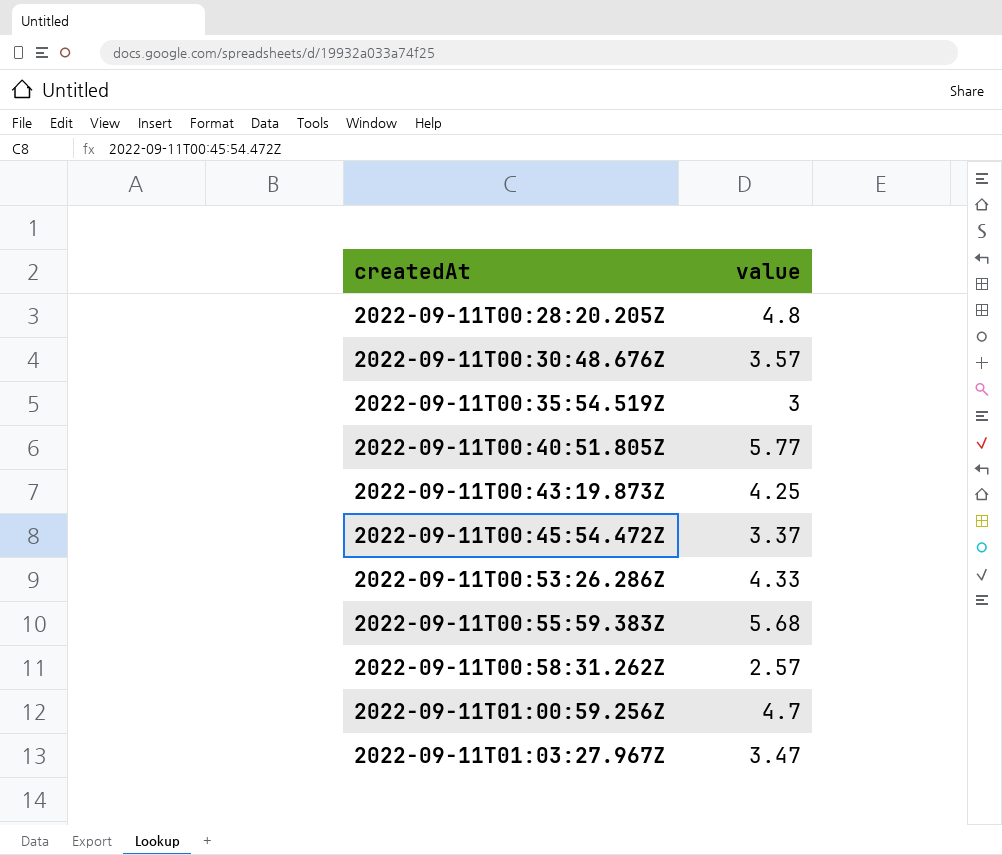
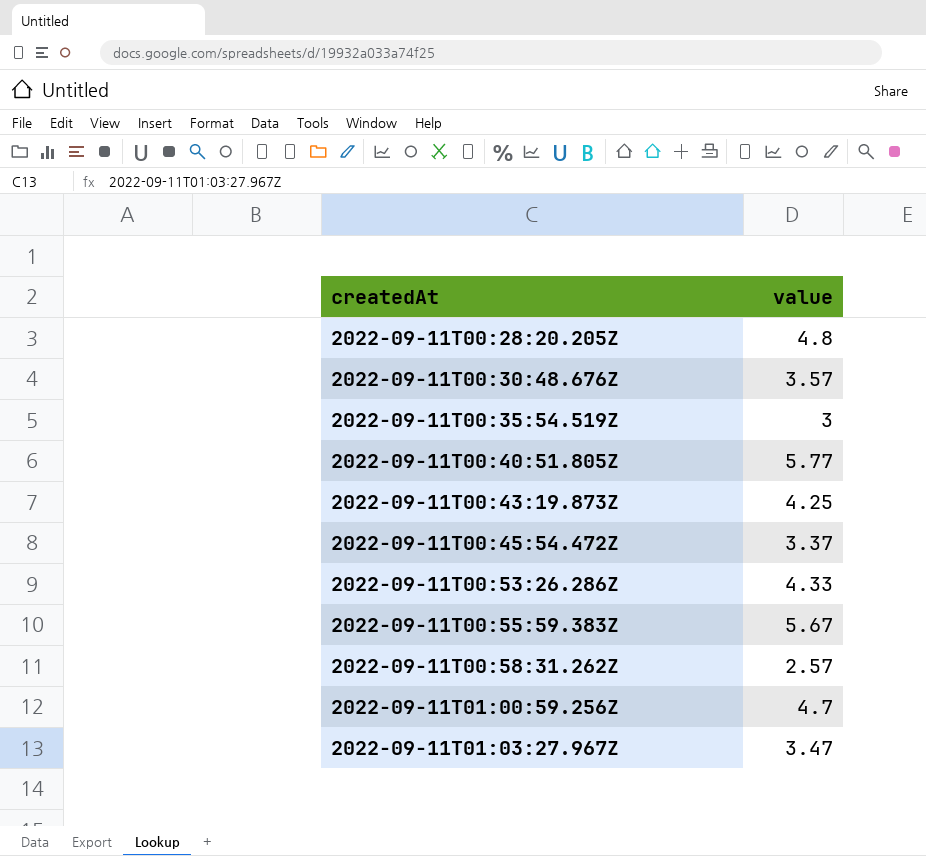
2022-09-11T00:55:59.383Z | value: 5.68 -> 5.67

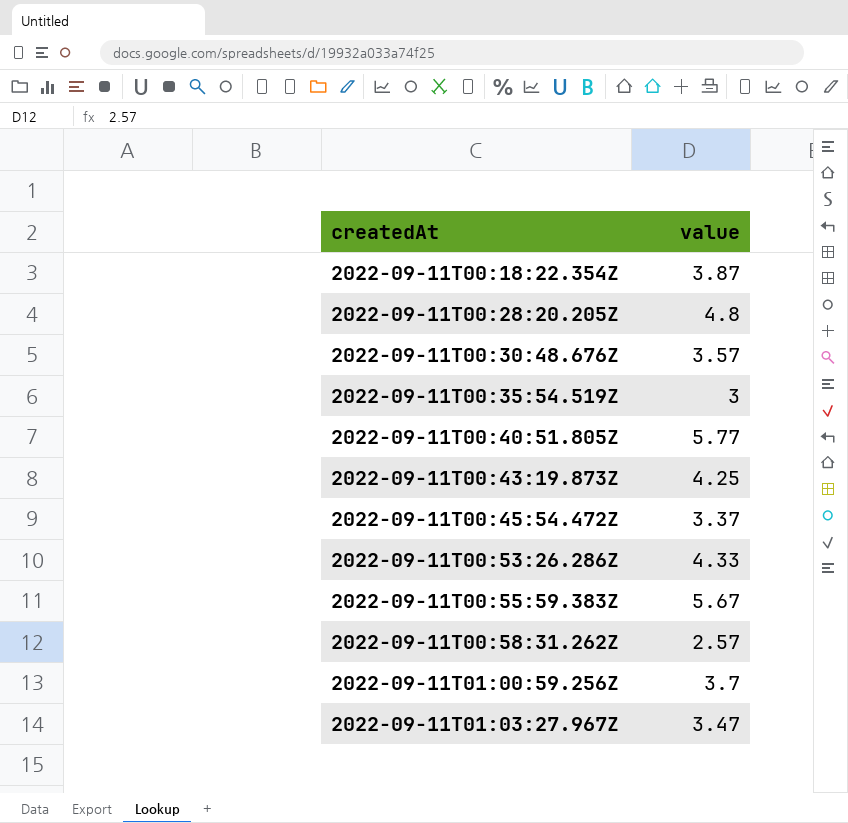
row 2022-09-11T00:18:22.354Z: none -> 3.87
2022-09-11T01:00:59.256Z | value: 4.7 -> 3.7

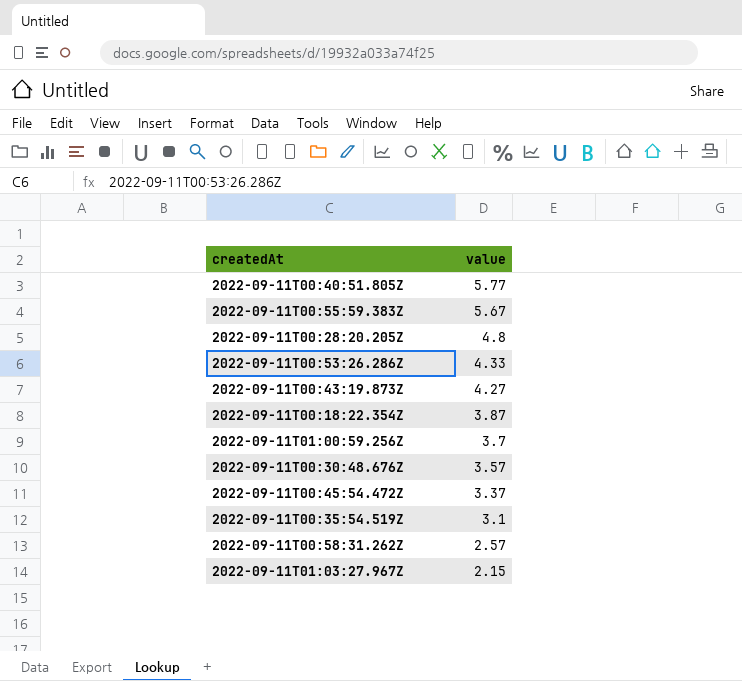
row order: createdAt ascending -> value descending
2022-09-11T00:43:19.873Z | value: 4.25 -> 4.27
2022-09-11T00:35:54.519Z | value: 3 -> 3.1
2022-09-11T01:03:27.967Z | value: 3.47 -> 2.15

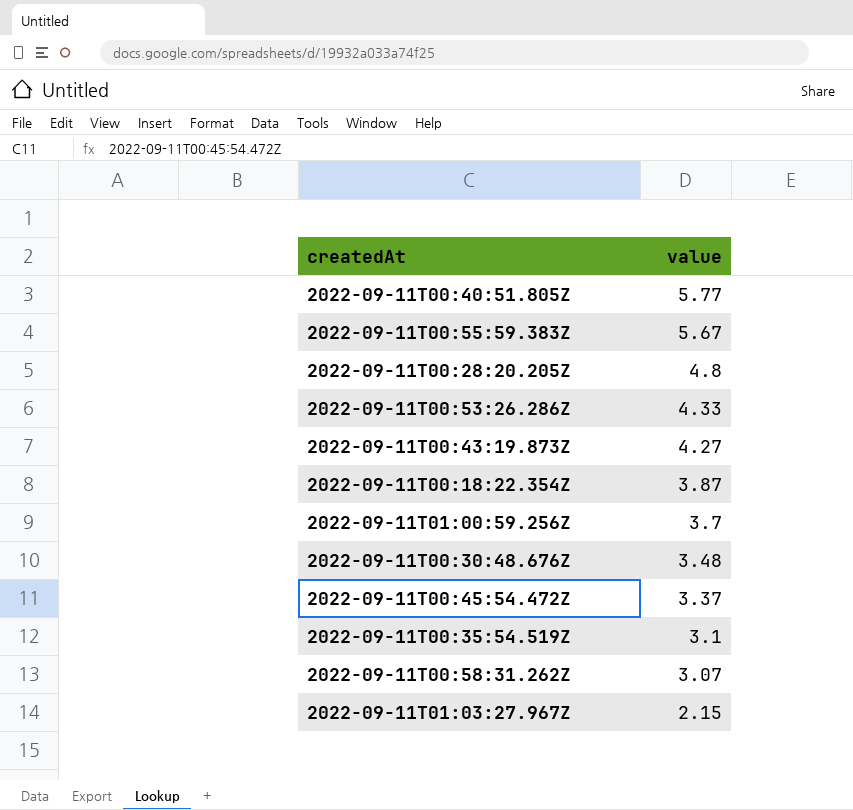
2022-09-11T00:30:48.676Z | value: 3.57 -> 3.48
2022-09-11T00:58:31.262Z | value: 2.57 -> 3.07

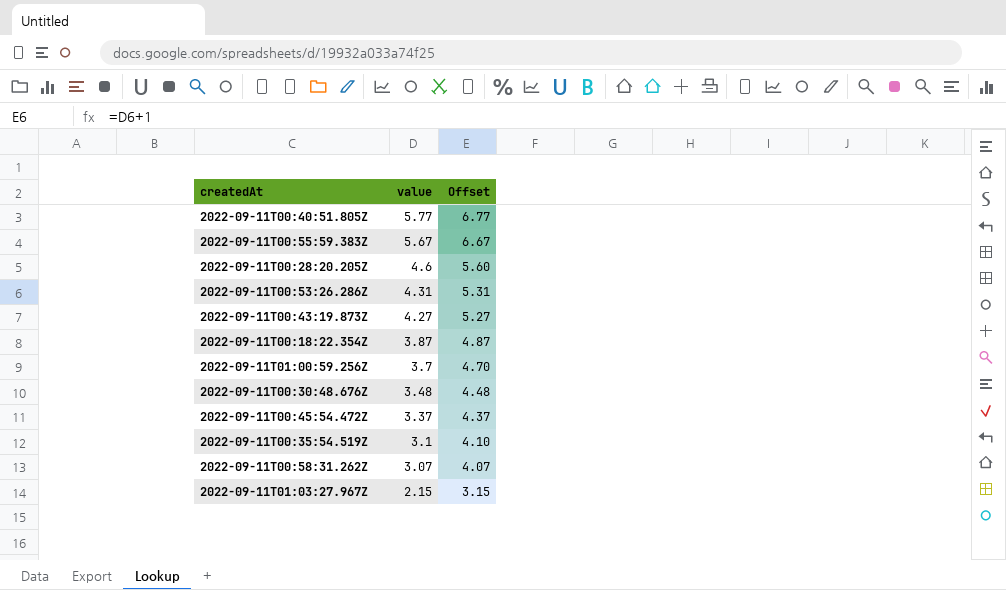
column Offset | formula: none -> [value] + 1
2022-09-11T00:28:20.205Z | value: 4.8 -> 4.6
2022-09-11T00:53:26.286Z | value: 4.33 -> 4.31

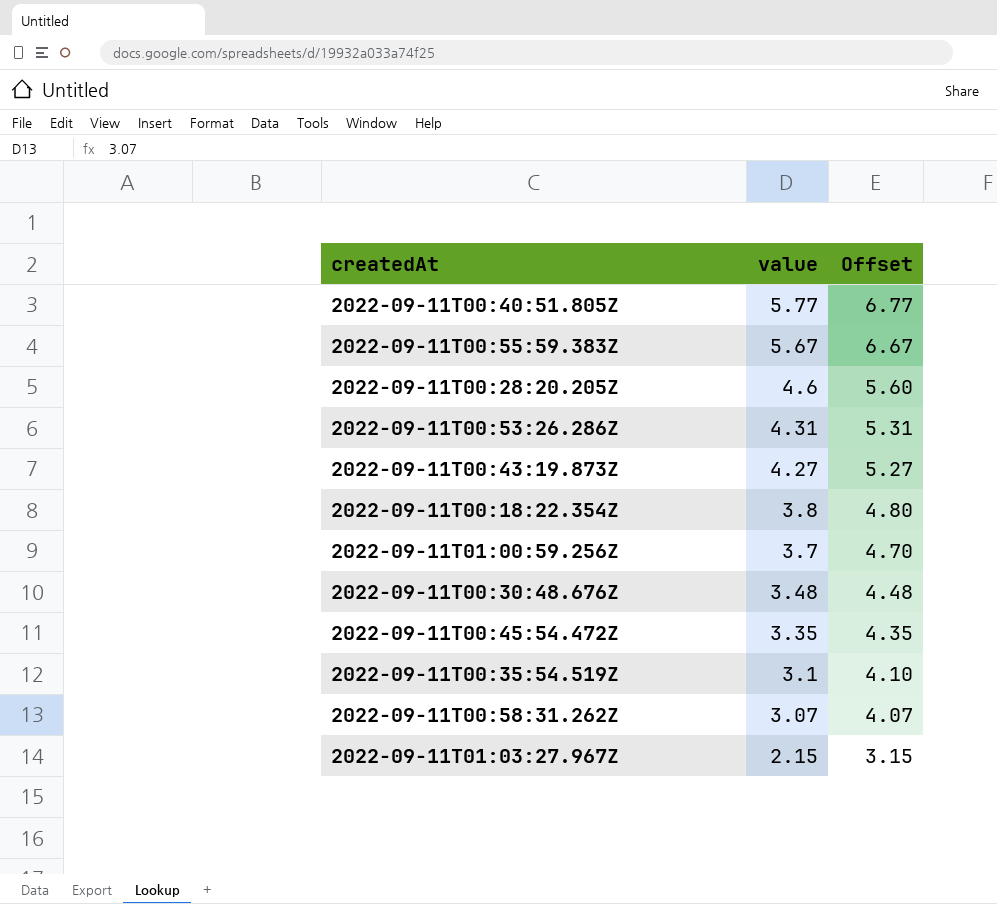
2022-09-11T00:18:22.354Z | value: 3.87 -> 3.8
2022-09-11T00:18:22.354Z | Offset: 4.87 -> 4.80
2022-09-11T00:45:54.472Z | value: 3.37 -> 3.35
2022-09-11T00:45:54.472Z | Offset: 4.37 -> 4.35

